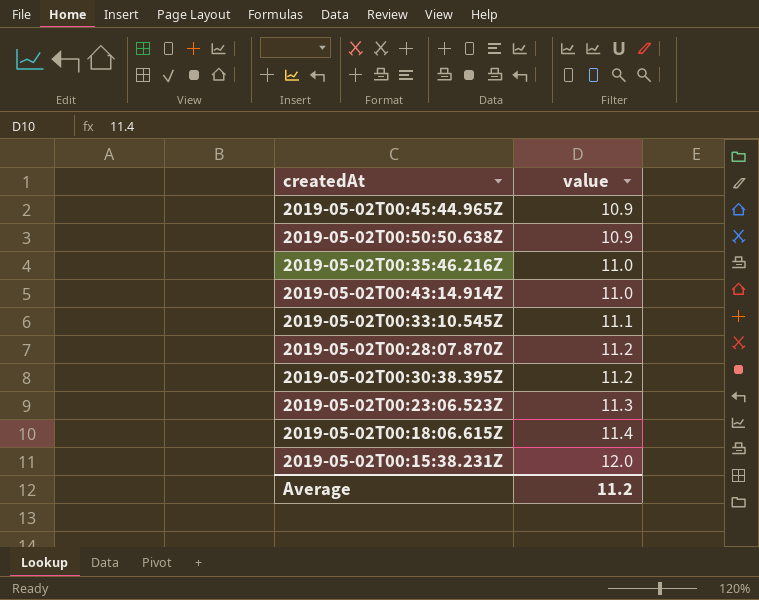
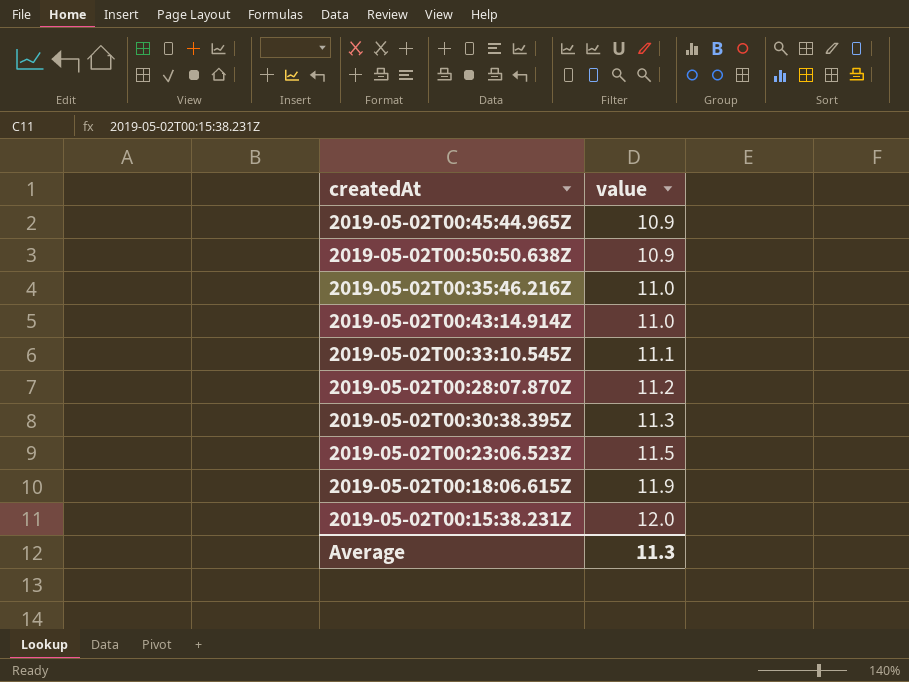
2019-05-02T00:30:38.395Z | value: 11.2 -> 11.3
2019-05-02T00:23:06.523Z | value: 11.3 -> 11.5
2019-05-02T00:18:06.615Z | value: 11.4 -> 11.9
Average | value: 11.2 -> 11.3

